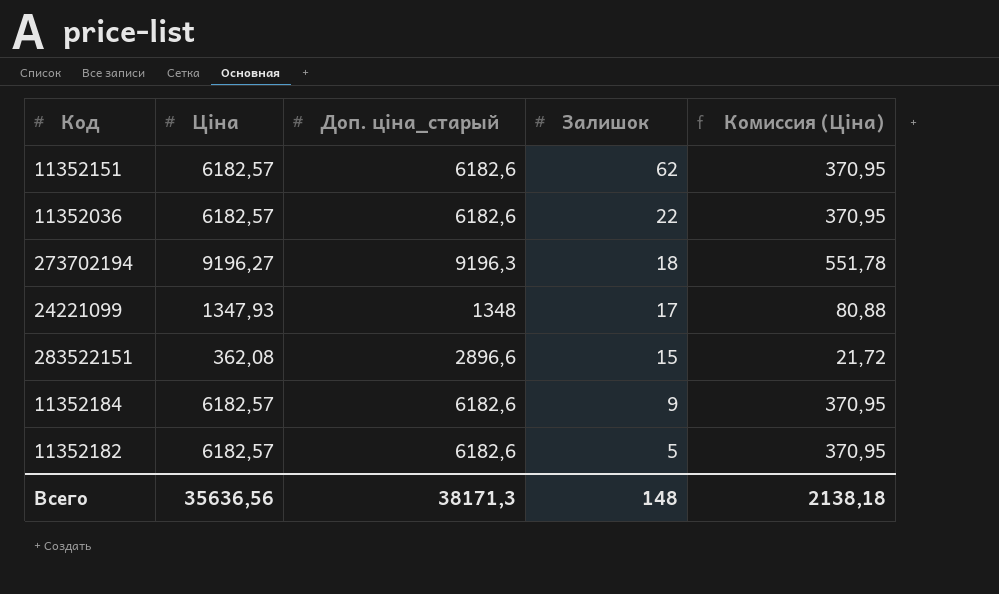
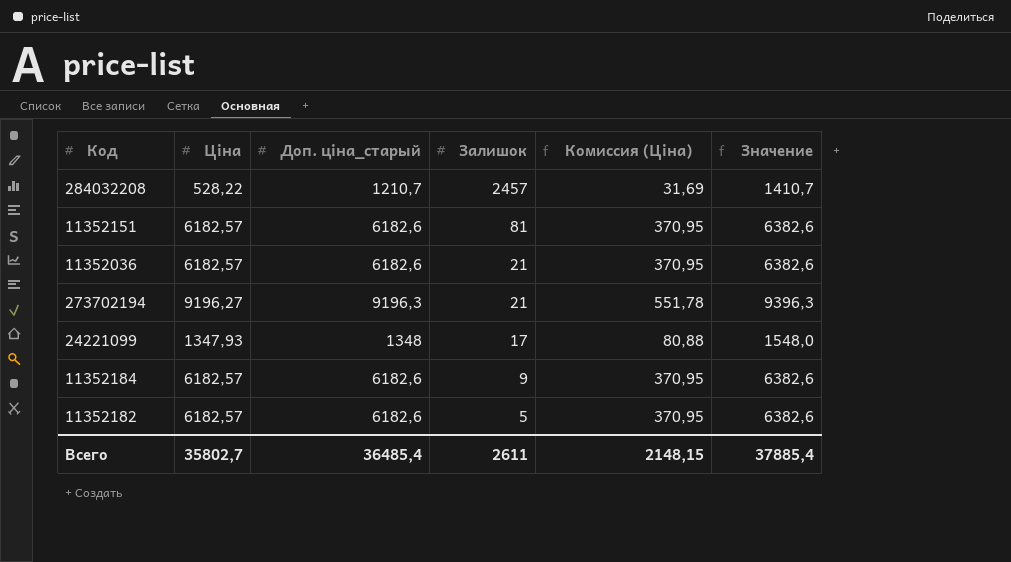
column Значение | formula: none -> [Доп. ціна_старый] + 200
row 283522151: 362,08 | 2896,6 | 15 | 21,72 -> none
row 284032208: none -> 528,22 | 1210,7 | 2457 | 31,69 | 1410,7
11352151 | Залишок: 62 -> 81
11352036 | Залишок: 22 -> 21
273702194 | Залишок: 18 -> 21
Всего | Ціна: 35636,56 -> 35802,7
Всего | Доп. ціна_старый: 38171,3 -> 36485,4
Всего | Залишок: 148 -> 2611
Всего | Комиссия (Ціна): 2138,18 -> 2148,15

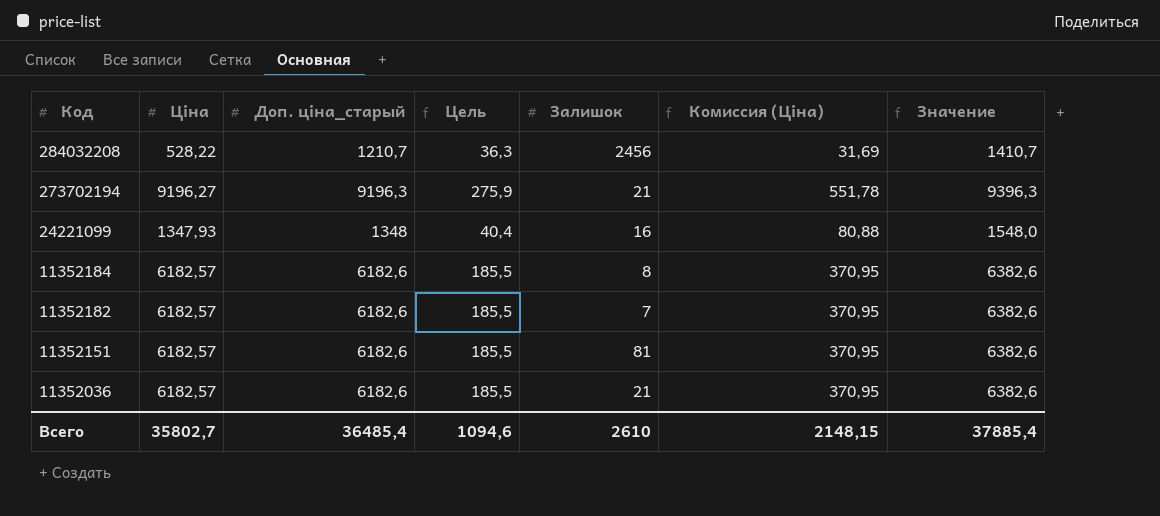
row order: Залишок descending -> Код descending
column Цель | formula: none -> [Доп. ціна_старый] * 0,03
284032208 | Залишок: 2457 -> 2456
24221099 | Залишок: 17 -> 16
11352184 | Залишок: 9 -> 8
11352182 | Залишок: 5 -> 7
Всего | Залишок: 2611 -> 2610

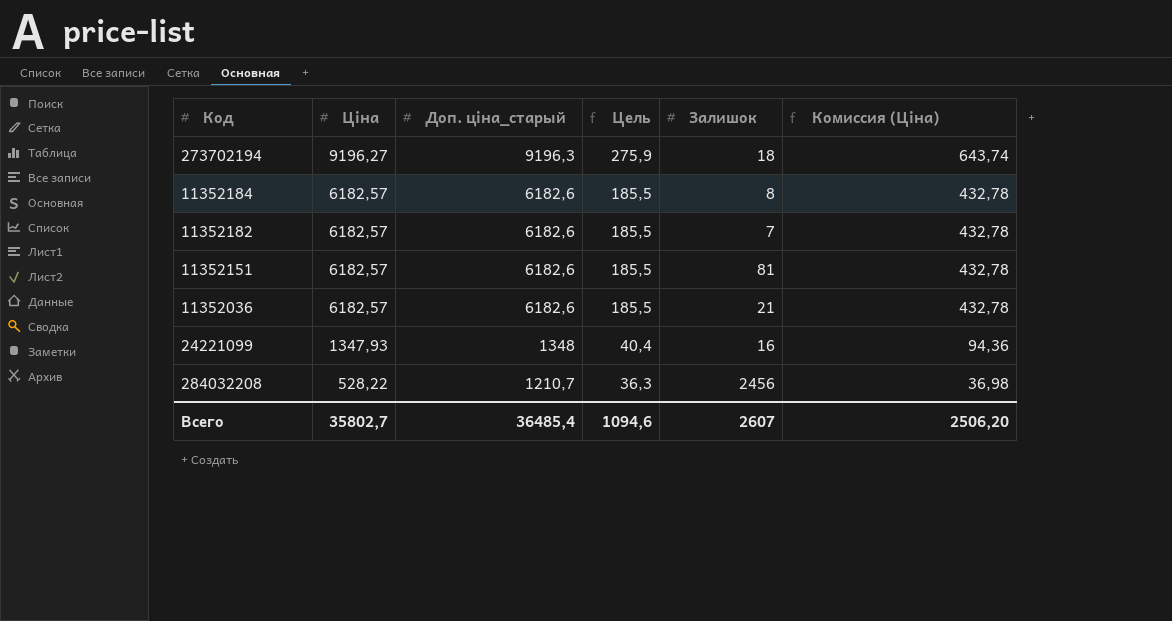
row order: Код descending -> Ціна descending
column Значение | formula: [Доп. ціна_старый] + 200 -> none
column Комиссия (Ціна) | formula: [Ціна] * 0,06 -> [Ціна] * 0,07
273702194 | Залишок: 21 -> 18
Всего | Залишок: 2610 -> 2607
Всего | Комиссия (Ціна): 2148,15 -> 2506,20

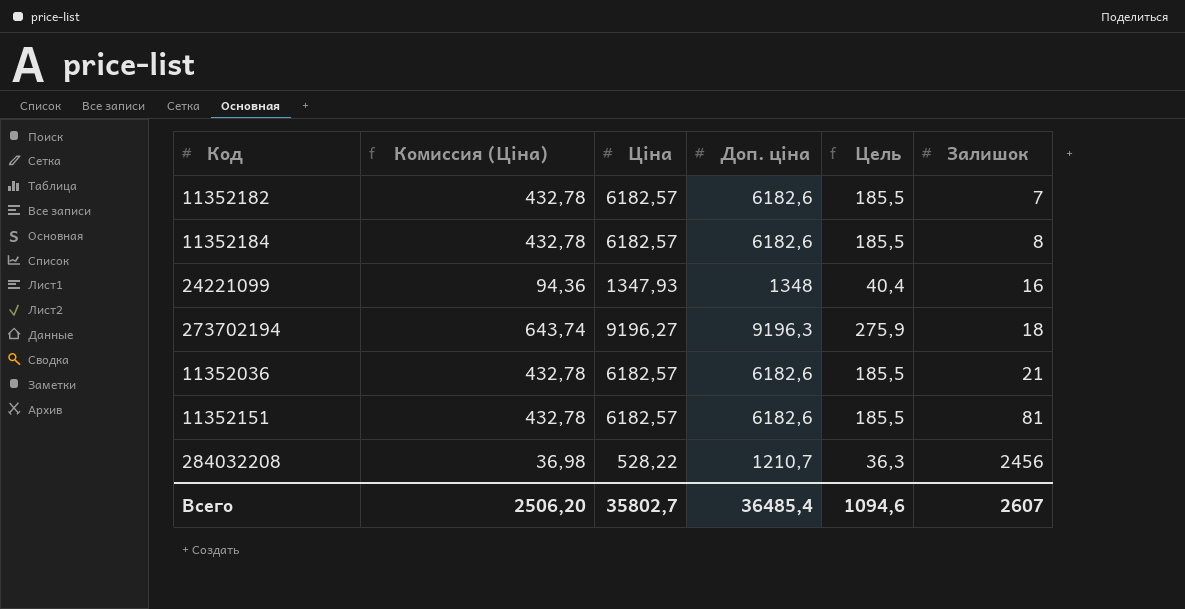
row order: Ціна descending -> Залишок ascending
column Комиссия (Ціна) | position: 6 -> 2
column name: Доп. ціна_старый -> Доп. ціна

